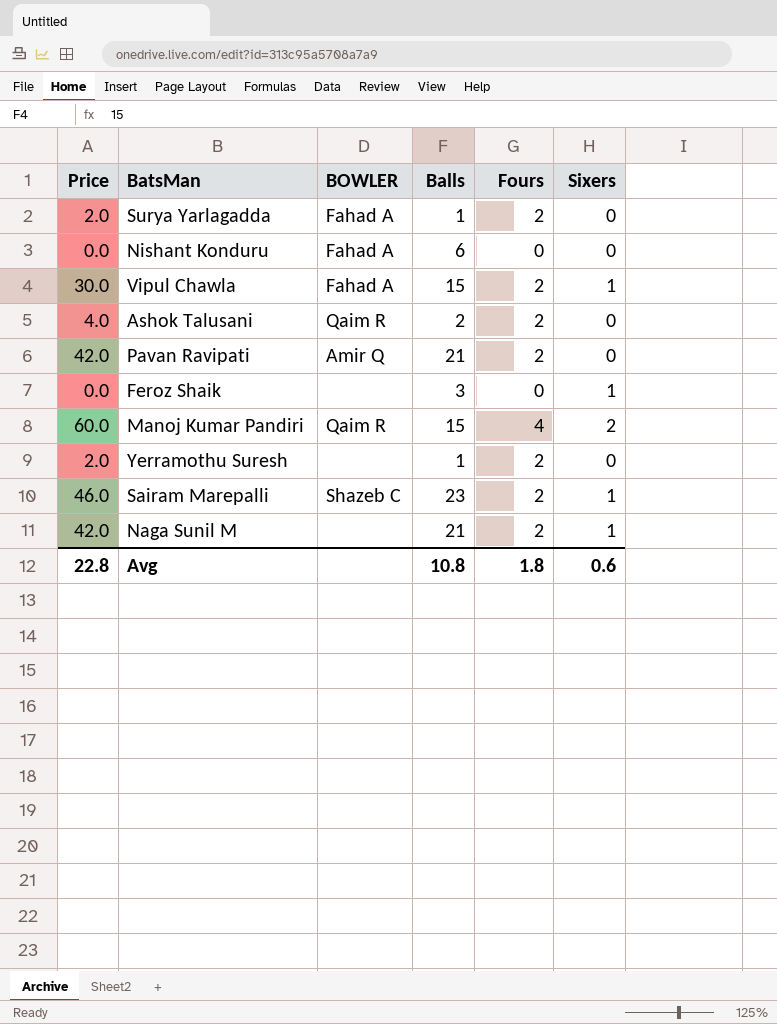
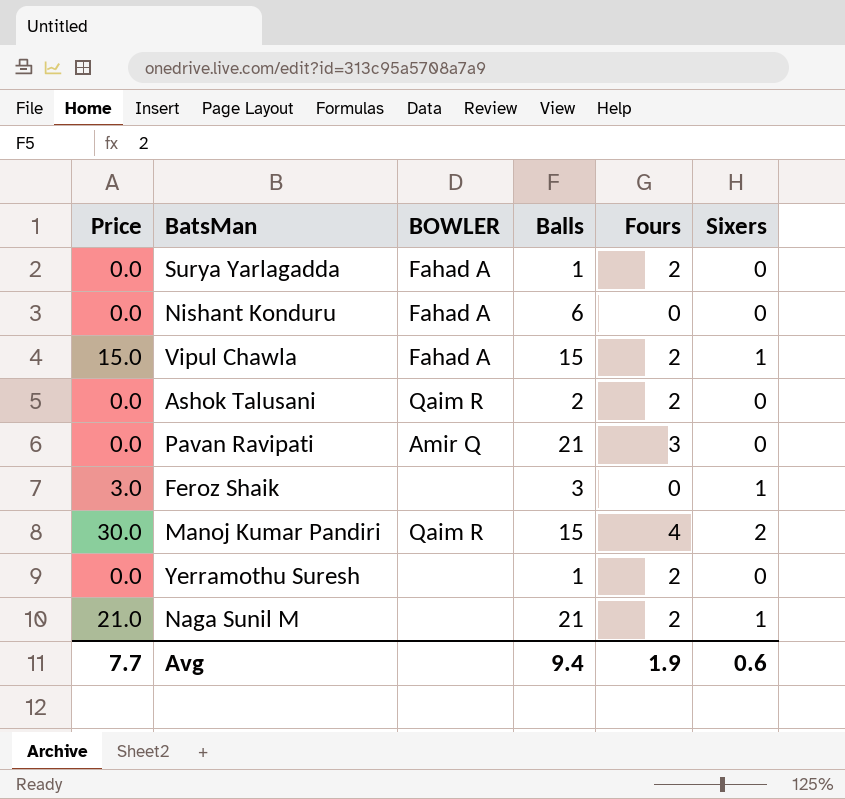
column Price | formula: [Balls] * [Fours] -> [Balls] * [Sixers]
row Sairam Marepalli: 46.0 | Shazeb C | 23 | 2 | 1 -> none
Pavan Ravipati | Fours: 2 -> 3
Avg | Price: 22.8 -> 7.7
Avg | Balls: 10.8 -> 9.4
Avg | Fours: 1.8 -> 1.9

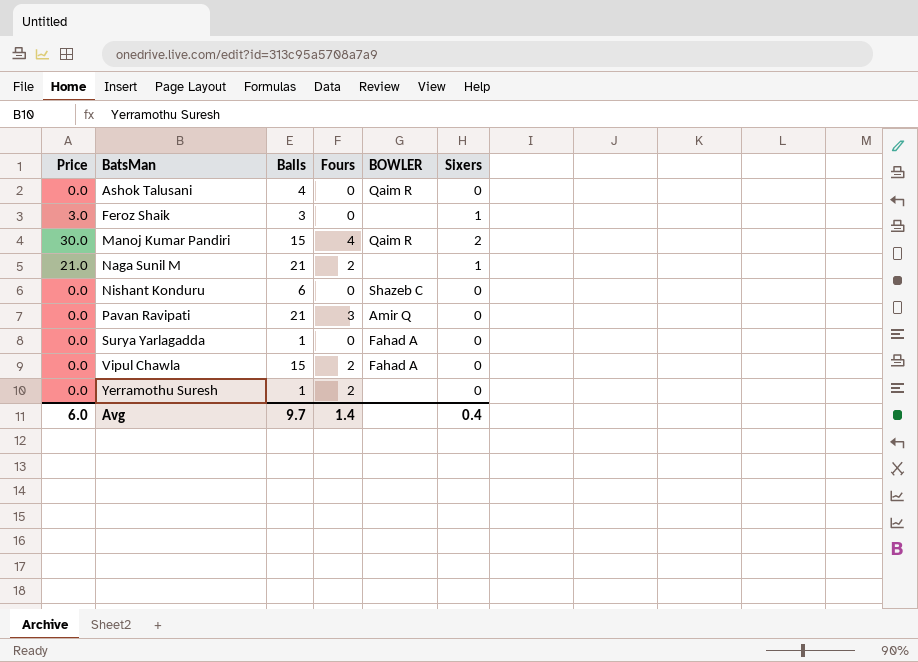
row order: none -> BatsMan ascending
column BOWLER | position: 3 -> 5
Ashok Talusani | Balls: 2 -> 4
Ashok Talusani | Fours: 2 -> 0
Nishant Konduru | BOWLER: Fahad A -> Shazeb C
Surya Yarlagadda | Fours: 2 -> 0
Vipul Chawla | Price: 15.0 -> 0.0
Vipul Chawla | Sixers: 1 -> 0
Avg | Price: 7.7 -> 6.0
Avg | Balls: 9.4 -> 9.7
Avg | Fours: 1.9 -> 1.4
Avg | Sixers: 0.6 -> 0.4

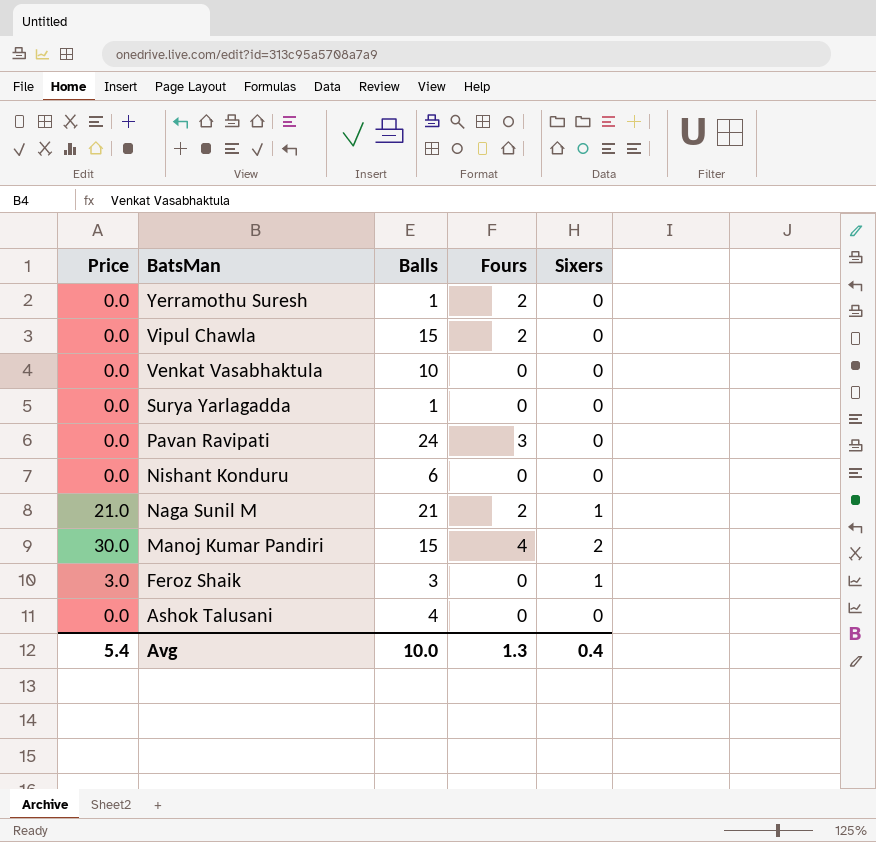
row order: BatsMan ascending -> BatsMan descending
column BOWLER | position: 5 -> none
row Venkat Vasabhaktula: none -> 0.0 | 10 | 0 | 0
Pavan Ravipati | Balls: 21 -> 24
Avg | Price: 6.0 -> 5.4
Avg | Balls: 9.7 -> 10.0
Avg | Fours: 1.4 -> 1.3

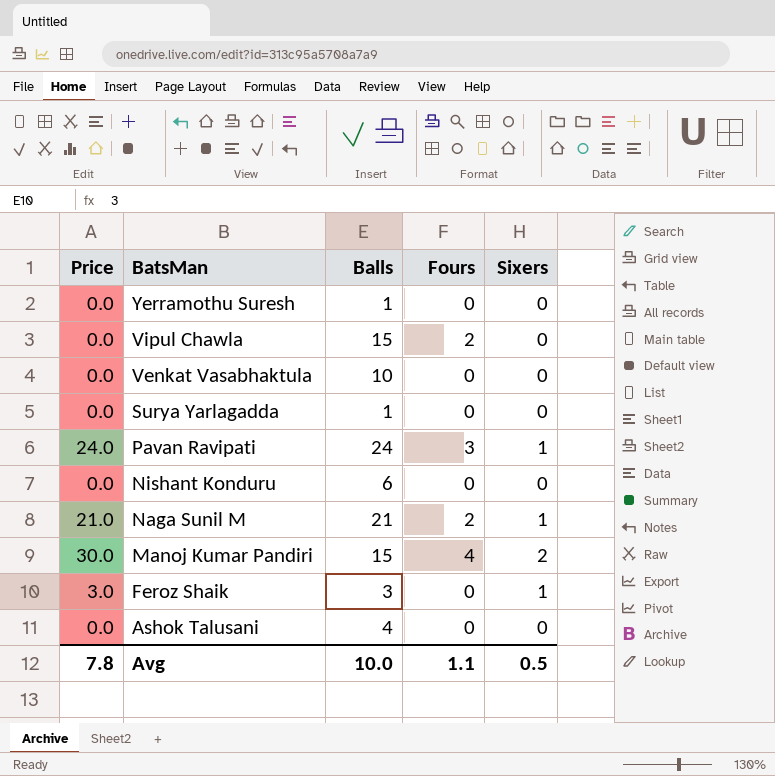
Yerramothu Suresh | Fours: 2 -> 0
Pavan Ravipati | Price: 0.0 -> 24.0
Pavan Ravipati | Sixers: 0 -> 1
Avg | Price: 5.4 -> 7.8
Avg | Fours: 1.3 -> 1.1
Avg | Sixers: 0.4 -> 0.5

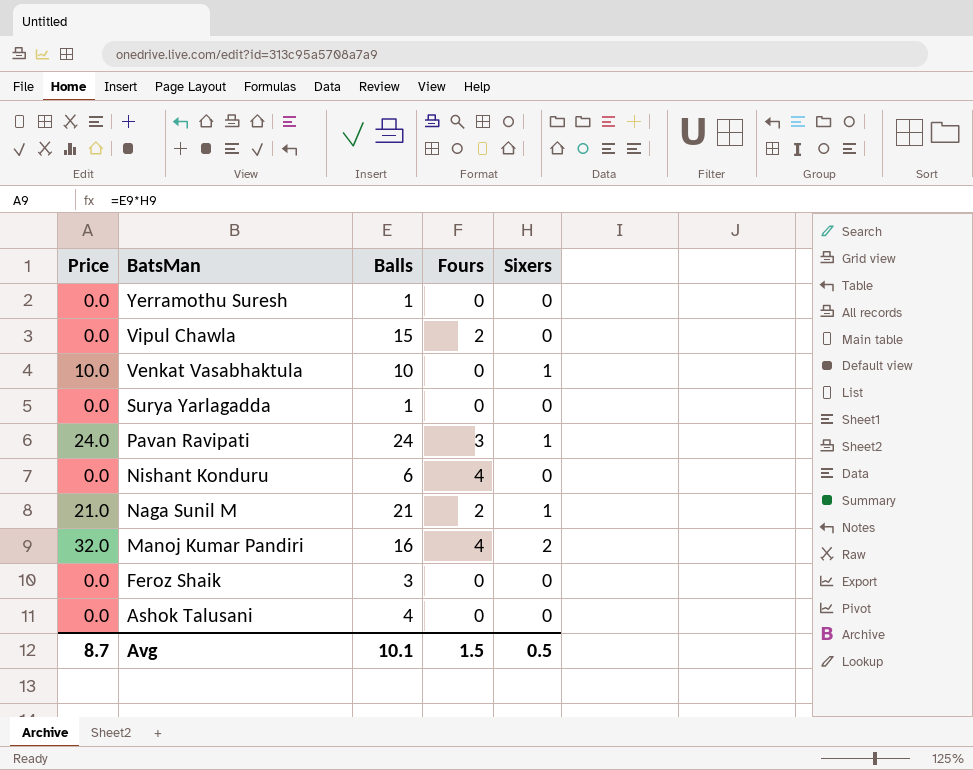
Venkat Vasabhaktula | Price: 0.0 -> 10.0
Venkat Vasabhaktula | Sixers: 0 -> 1
Nishant Konduru | Fours: 0 -> 4
Manoj Kumar Pandiri | Price: 30.0 -> 32.0
Manoj Kumar Pandiri | Balls: 15 -> 16
Feroz Shaik | Price: 3.0 -> 0.0
Feroz Shaik | Sixers: 1 -> 0
Avg | Price: 7.8 -> 8.7
Avg | Balls: 10.0 -> 10.1
Avg | Fours: 1.1 -> 1.5

